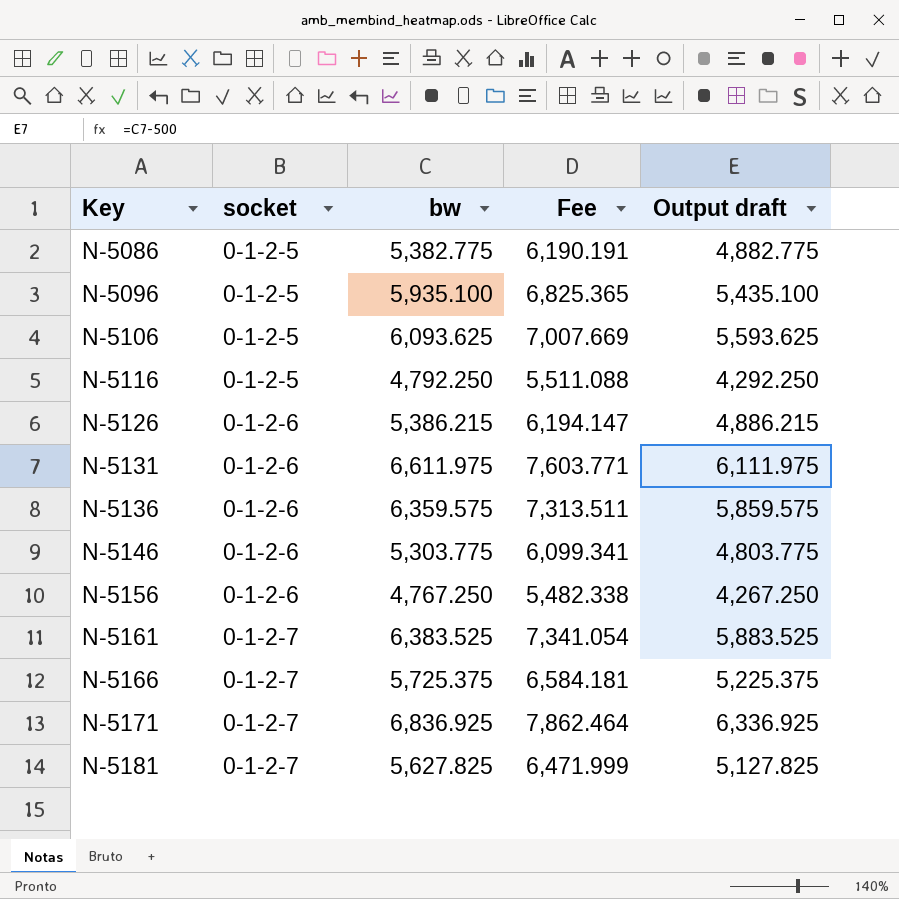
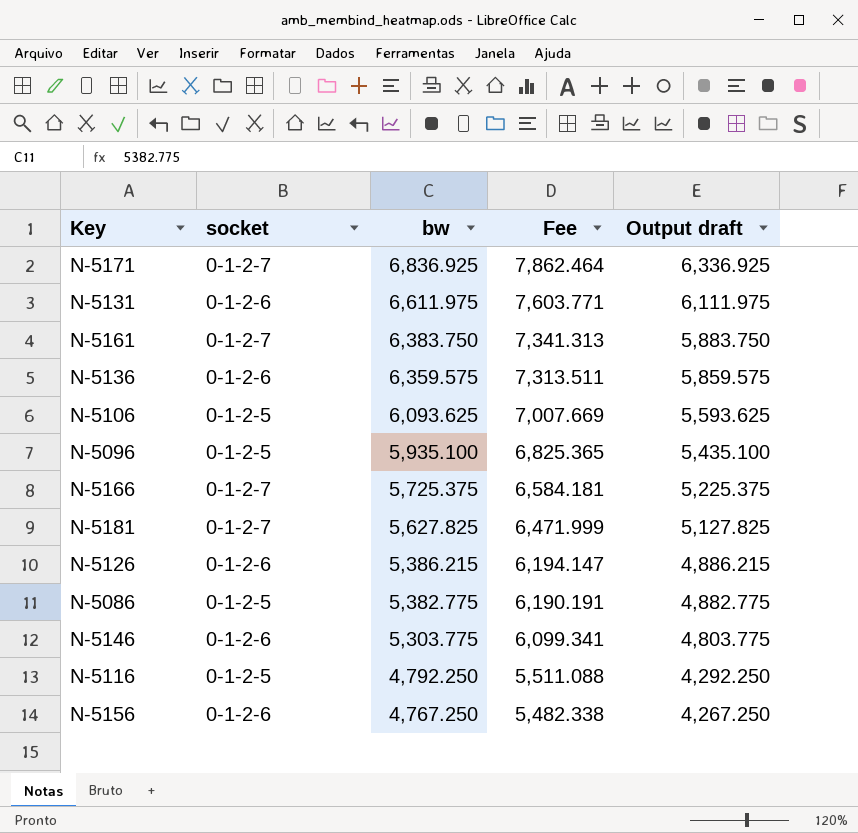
row order: Key ascending -> bw descending
N-5161 | bw: 6,383.525 -> 6,383.750
N-5161 | Fee: 7,341.054 -> 7,341.313
N-5161 | Output draft: 5,883.525 -> 5,883.750

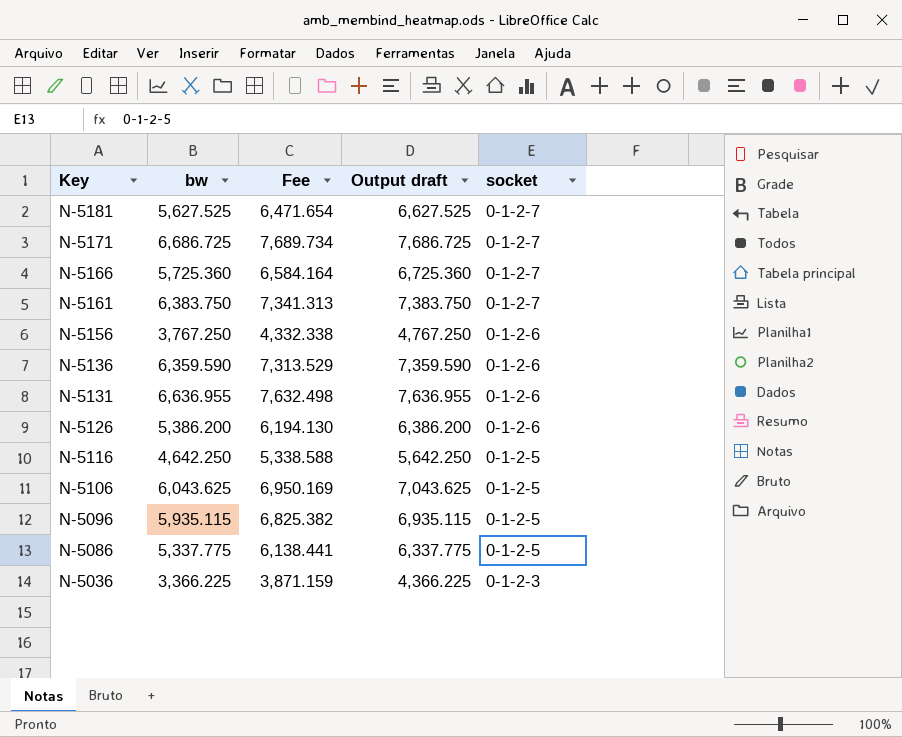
row order: bw descending -> Key descending
column Output draft | formula: [bw] - 500 -> [bw] + 1000
column socket | position: 2 -> 5
row N-5146: 0-1-2-6 | 5,303.775 | 6,099.341 | 4,803.775 -> none
N-5181 | bw: 5,627.825 -> 5,627.525
N-5181 | Fee: 6,471.999 -> 6,471.654
N-5171 | bw: 6,836.925 -> 6,686.725
N-5171 | Fee: 7,862.464 -> 7,689.734
N-5166 | bw: 5,725.375 -> 5,725.360
N-5166 | Fee: 6,584.181 -> 6,584.164
N-5156 | bw: 4,767.250 -> 3,767.250
N-5156 | Fee: 5,482.338 -> 4,332.338
N-5136 | bw: 6,359.575 -> 6,359.590
N-5136 | Fee: 7,313.511 -> 7,313.529
N-5131 | bw: 6,611.975 -> 6,636.955
N-5131 | Fee: 7,603.771 -> 7,632.498
N-5126 | bw: 5,386.215 -> 5,386.200
N-5126 | Fee: 6,194.147 -> 6,194.130
N-5116 | bw: 4,792.250 -> 4,642.250
N-5116 | Fee: 5,511.088 -> 5,338.588
N-5106 | bw: 6,093.625 -> 6,043.625
N-5106 | Fee: 7,007.669 -> 6,950.169
N-5096 | bw: 5,935.100 -> 5,935.115
N-5096 | Fee: 6,825.365 -> 6,825.382
N-5086 | bw: 5,382.775 -> 5,337.775
N-5086 | Fee: 6,190.191 -> 6,138.441
row N-5036: none -> 3,366.225 | 3,871.159 | 4,366.225 | 0-1-2-3

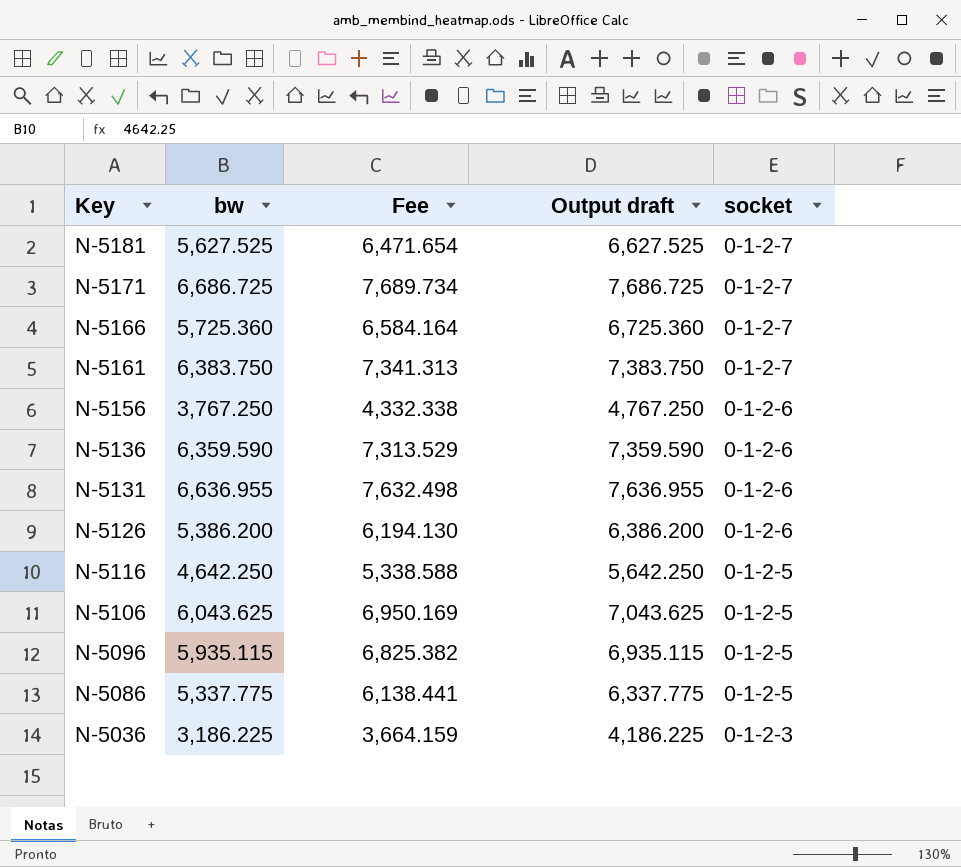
N-5036 | bw: 3,366.225 -> 3,186.225
N-5036 | Fee: 3,871.159 -> 3,664.159
N-5036 | Output draft: 4,366.225 -> 4,186.225

